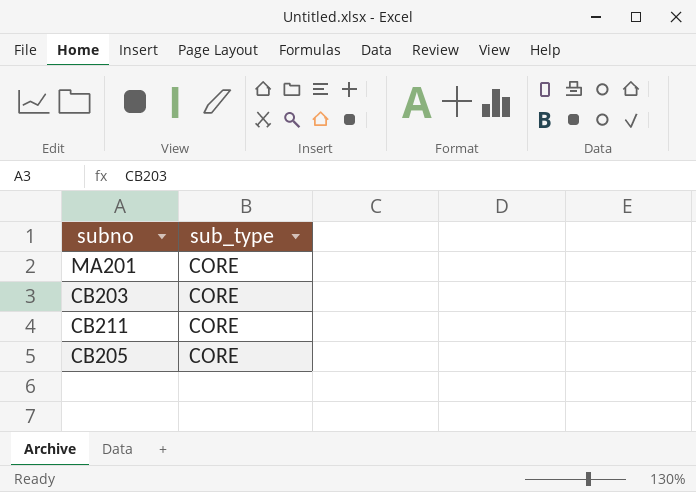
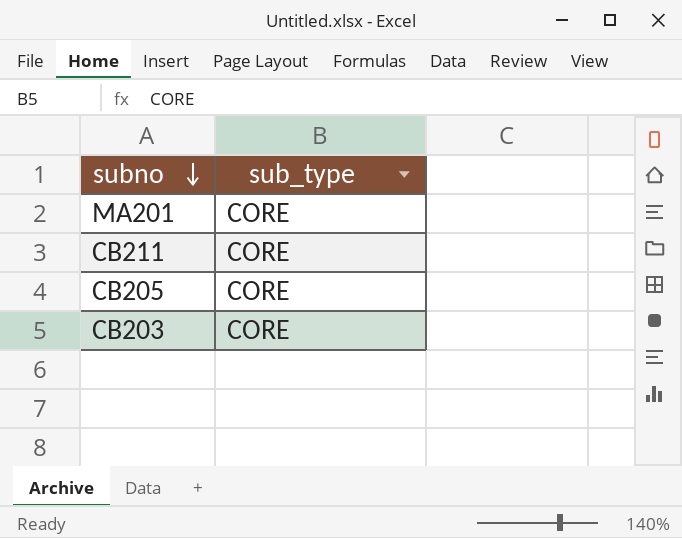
row order: none -> subno descending

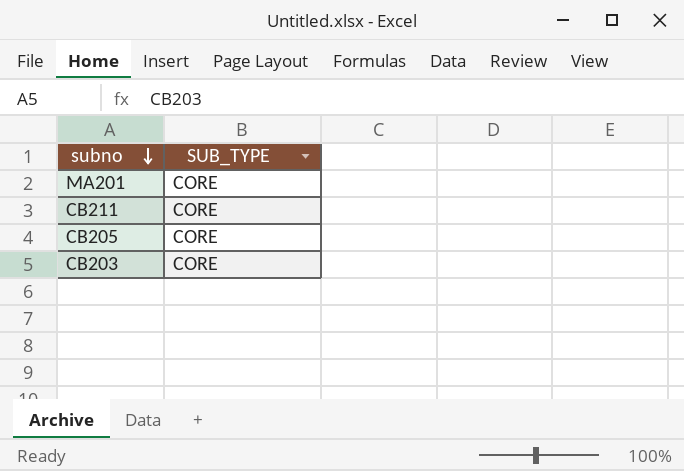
column name: sub_type -> SUB_TYPE

